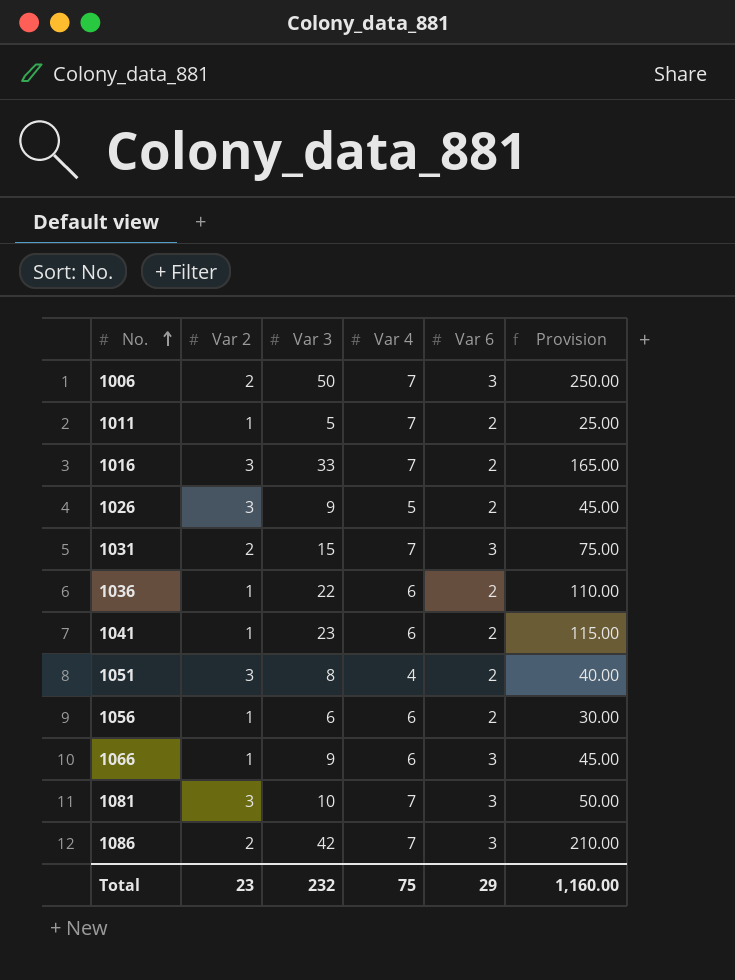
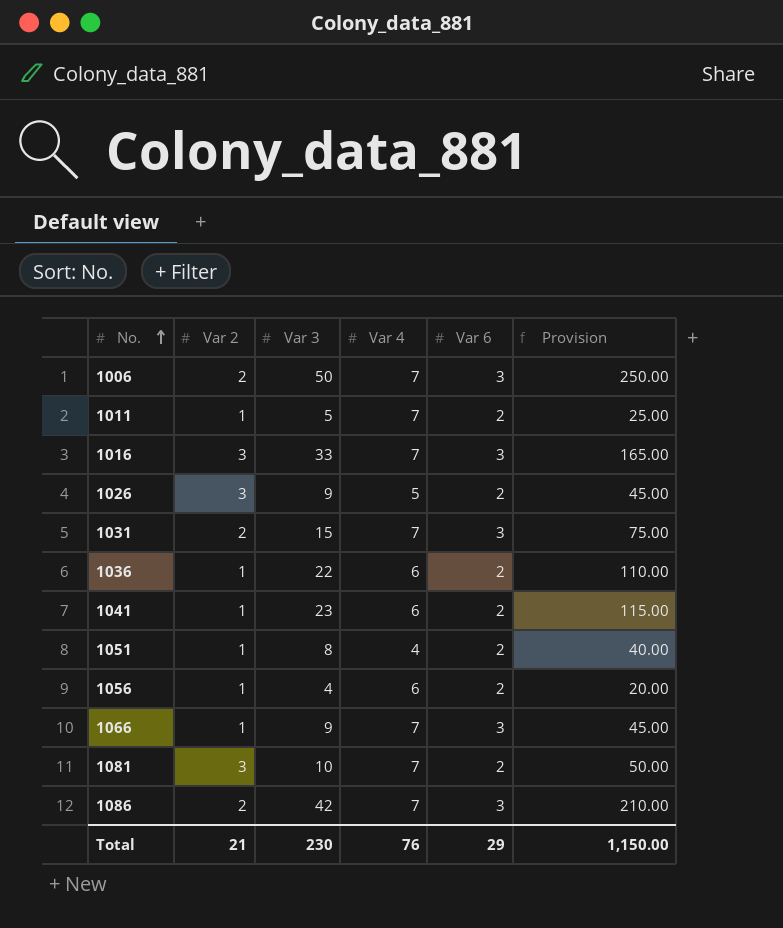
1016 | Var 6: 2 -> 3
1051 | Var 2: 3 -> 1
1056 | Var 3: 6 -> 4
1056 | Provision: 30.00 -> 20.00
1066 | Var 4: 6 -> 7
1081 | Var 6: 3 -> 2
Total | Var 2: 23 -> 21
Total | Var 3: 232 -> 230
Total | Var 4: 75 -> 76
Total | Provision: 1,160.00 -> 1,150.00

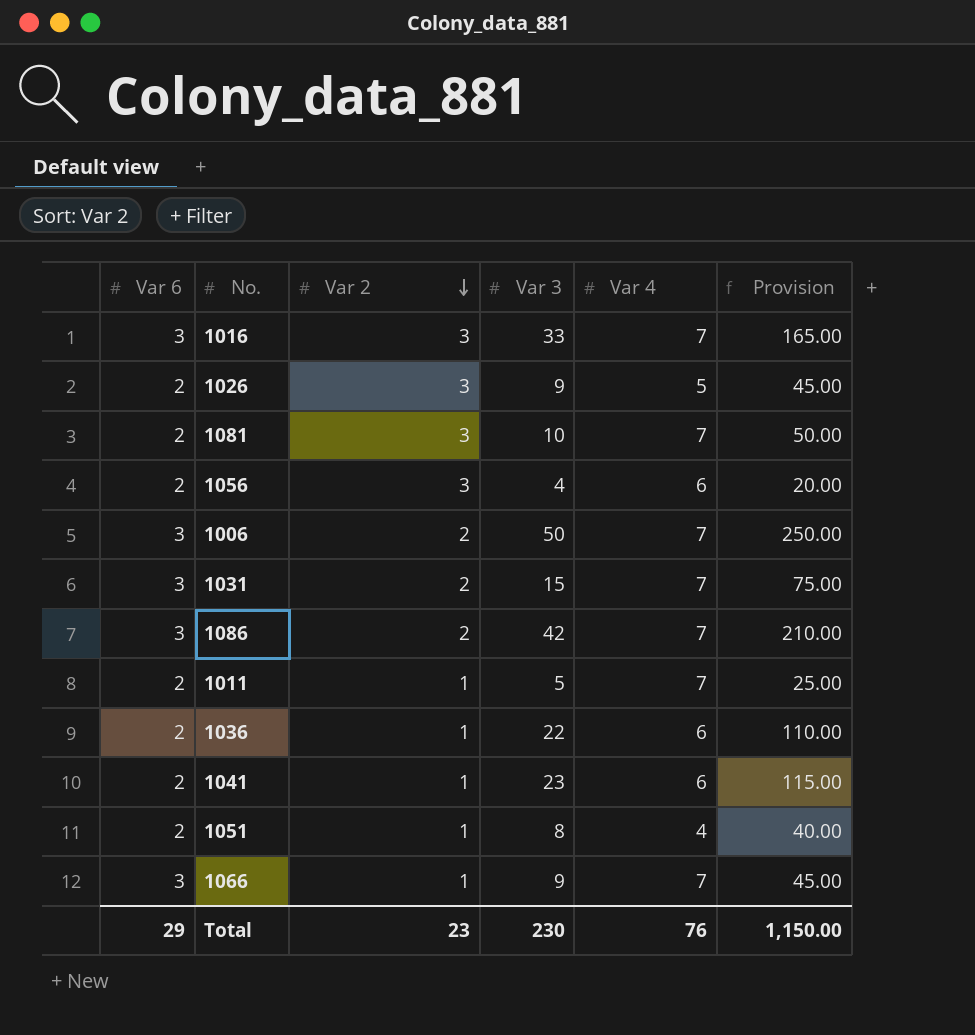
row order: No. ascending -> Var 2 descending
column Var 6 | position: 5 -> 1
1056 | Var 2: 1 -> 3
Total | Var 2: 21 -> 23

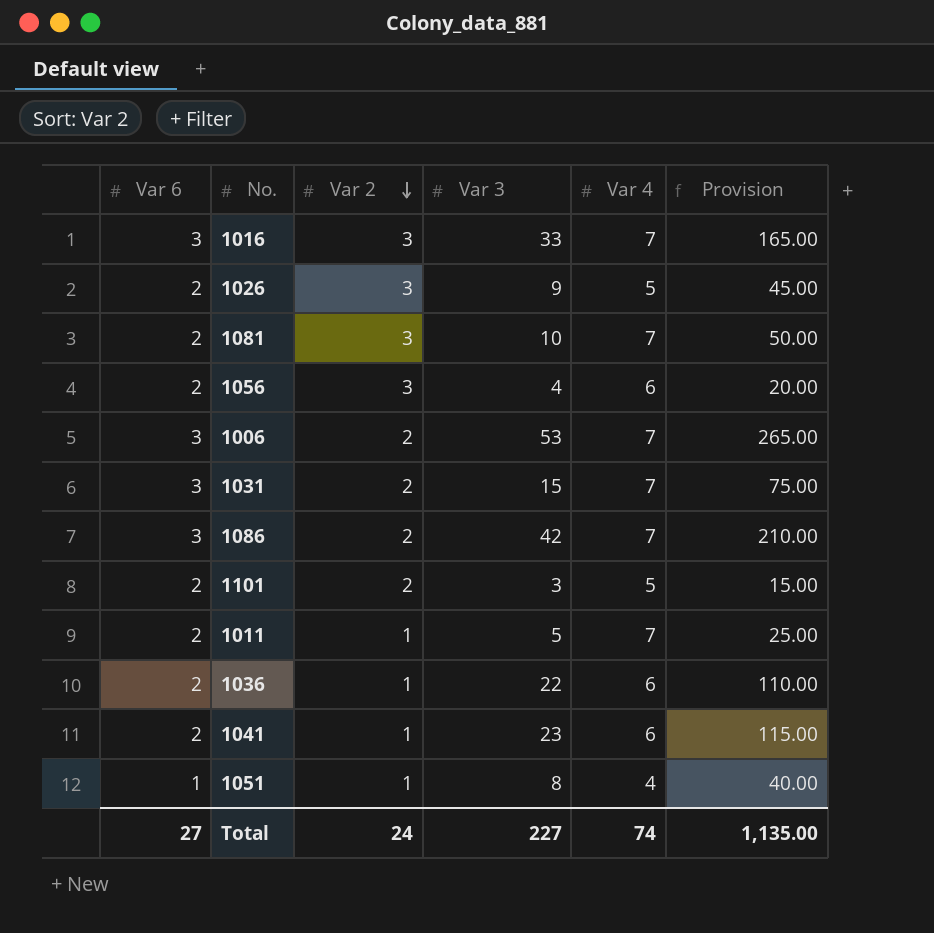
row 1066: 3 | 1 | 9 | 7 | 45.00 -> none
1006 | Var 3: 50 -> 53
1006 | Provision: 250.00 -> 265.00
row 1101: none -> 2 | 2 | 3 | 5 | 15.00
1051 | Var 6: 2 -> 1
Total | Var 6: 29 -> 27
Total | Var 2: 23 -> 24
Total | Var 3: 230 -> 227
Total | Var 4: 76 -> 74
Total | Provision: 1,150.00 -> 1,135.00

